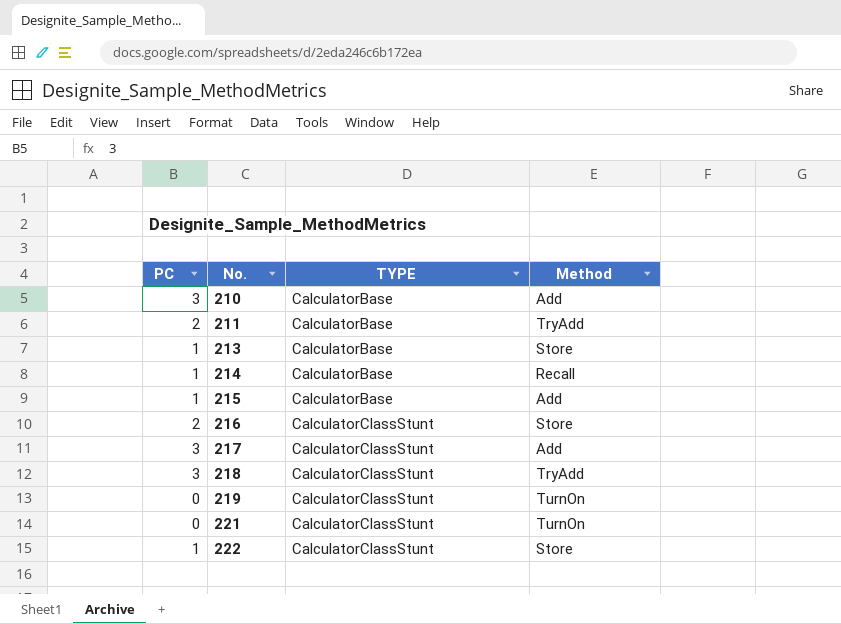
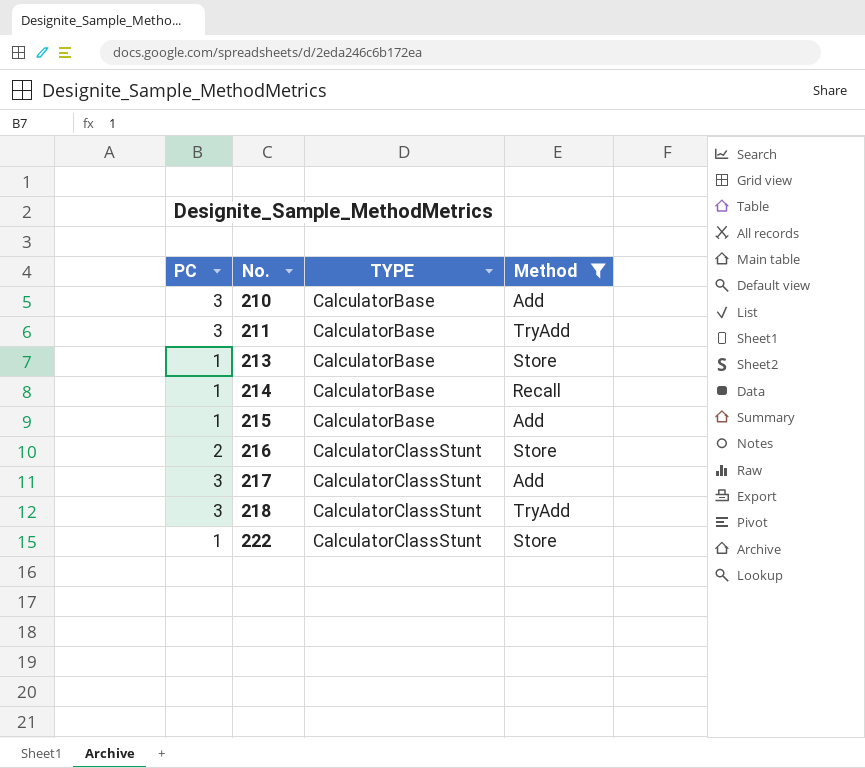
filter: none -> Method != TurnOn
211 | PC: 2 -> 3

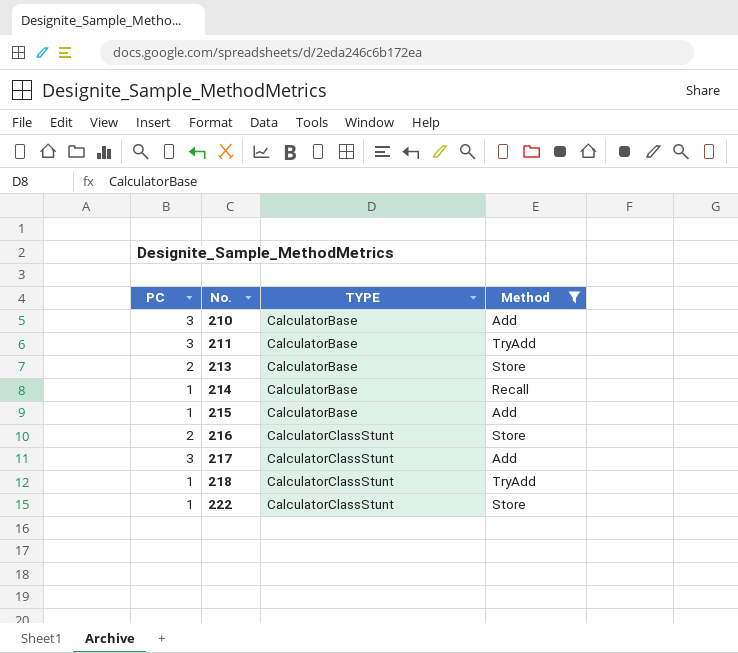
213 | PC: 1 -> 2
218 | PC: 3 -> 1

